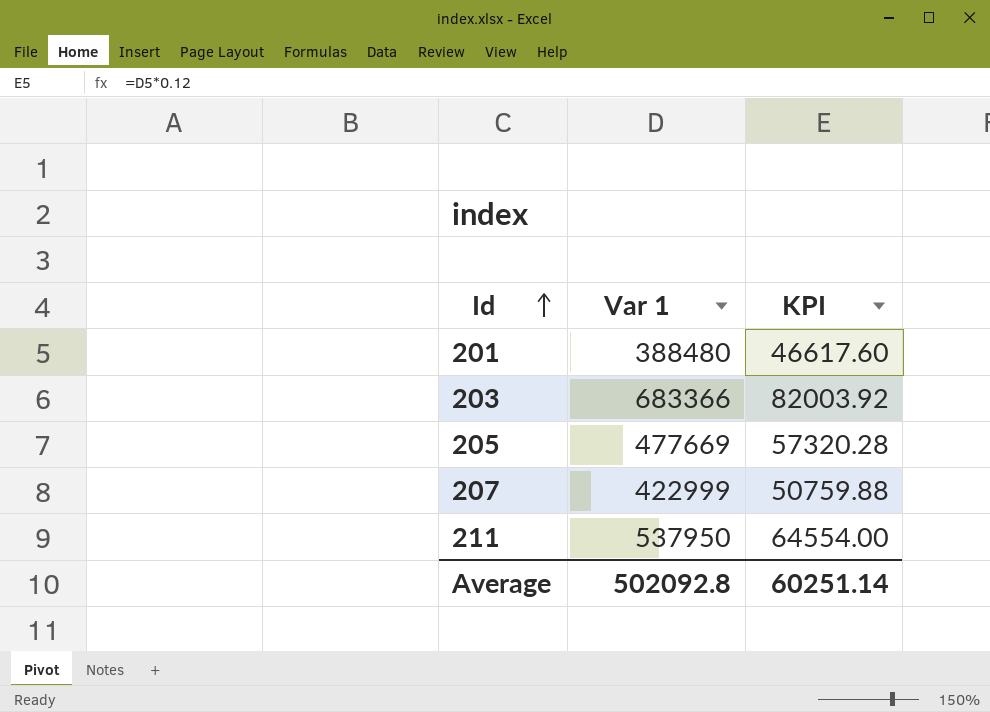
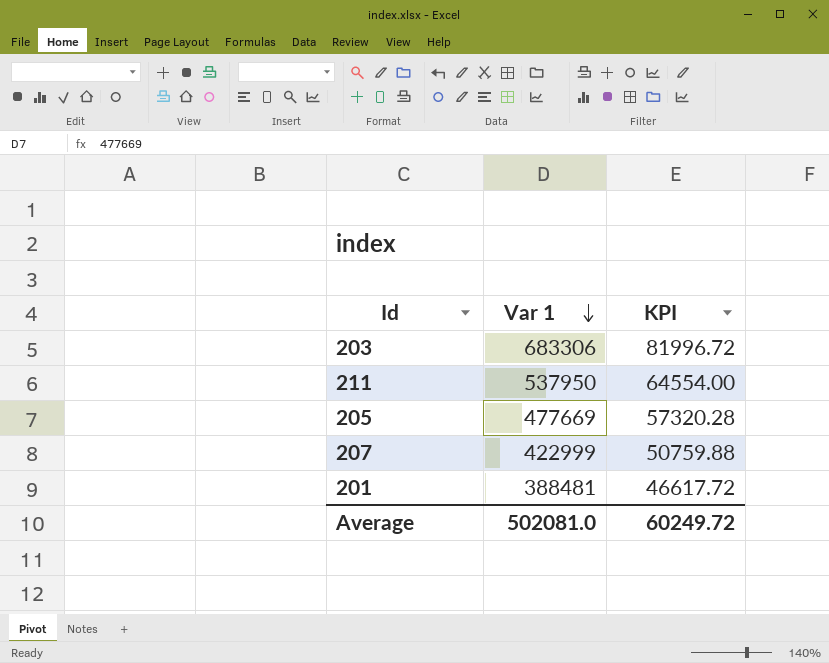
row order: Id ascending -> Var 1 descending
203 | Var 1: 683366 -> 683306
203 | KPI: 82003.92 -> 81996.72
201 | Var 1: 388480 -> 388481
201 | KPI: 46617.60 -> 46617.72
Average | Var 1: 502092.8 -> 502081.0
Average | KPI: 60251.14 -> 60249.72

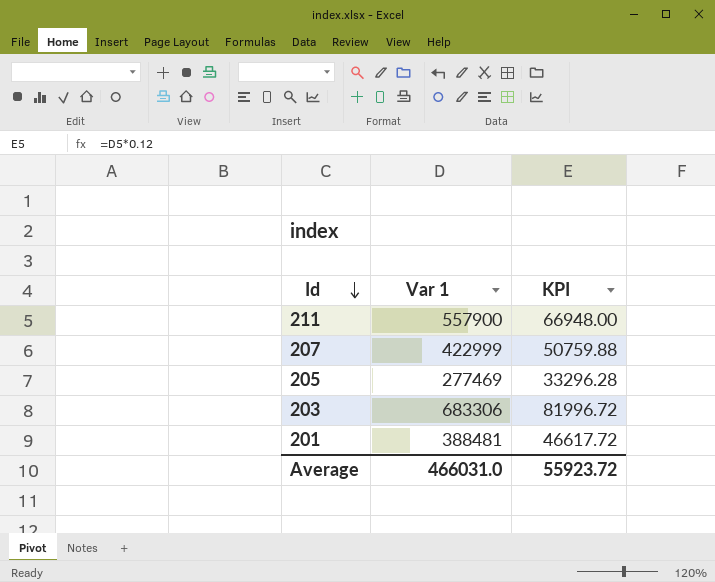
row order: Var 1 descending -> Id descending
211 | Var 1: 537950 -> 557900
211 | KPI: 64554.00 -> 66948.00
205 | Var 1: 477669 -> 277469
205 | KPI: 57320.28 -> 33296.28
Average | Var 1: 502081.0 -> 466031.0
Average | KPI: 60249.72 -> 55923.72

